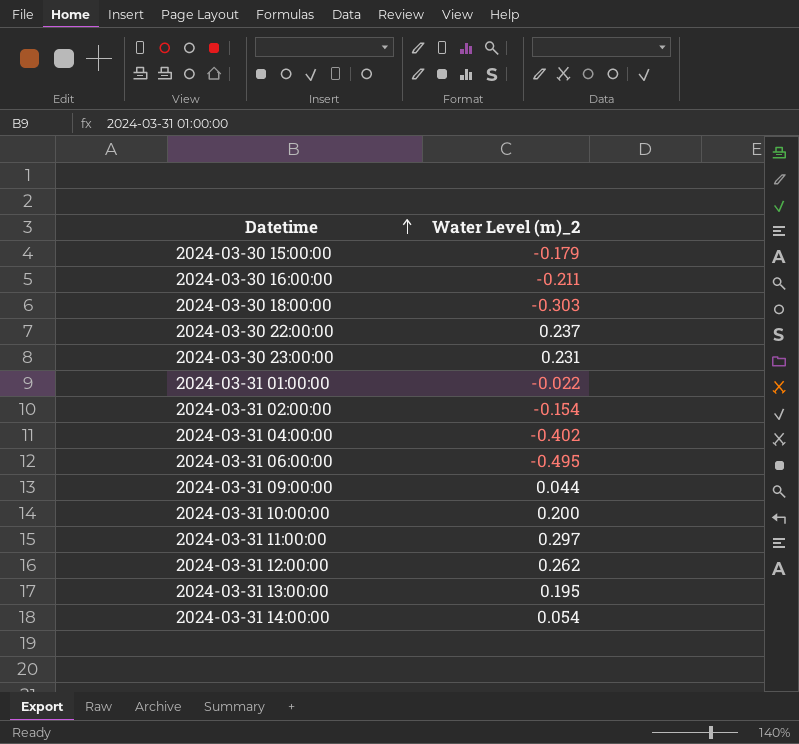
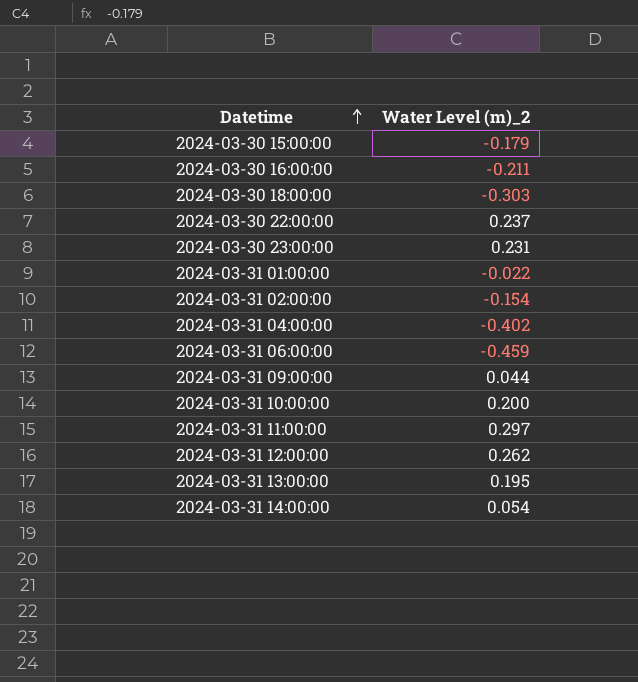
2024-03-31 06:00:00 | Water Level (m)_2: -0.495 -> -0.459

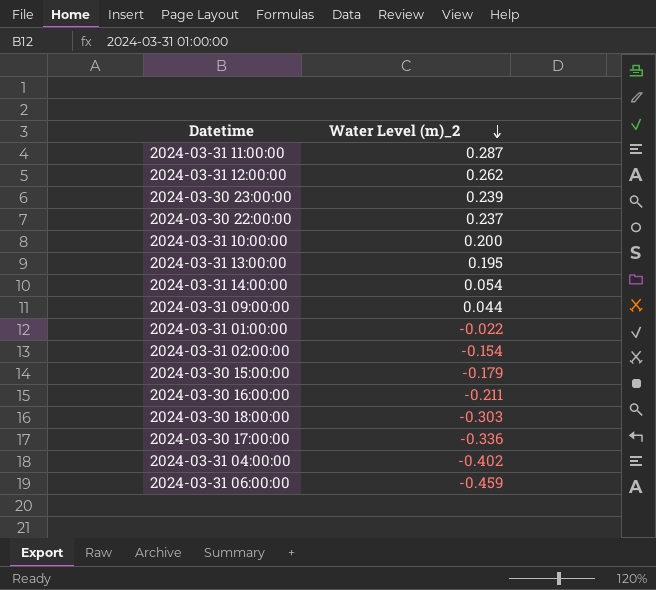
row order: Datetime ascending -> Water Level (m)_2 descending
2024-03-31 11:00:00 | Water Level (m)_2: 0.297 -> 0.287
2024-03-30 23:00:00 | Water Level (m)_2: 0.231 -> 0.239
row 2024-03-30 17:00:00: none -> -0.336

